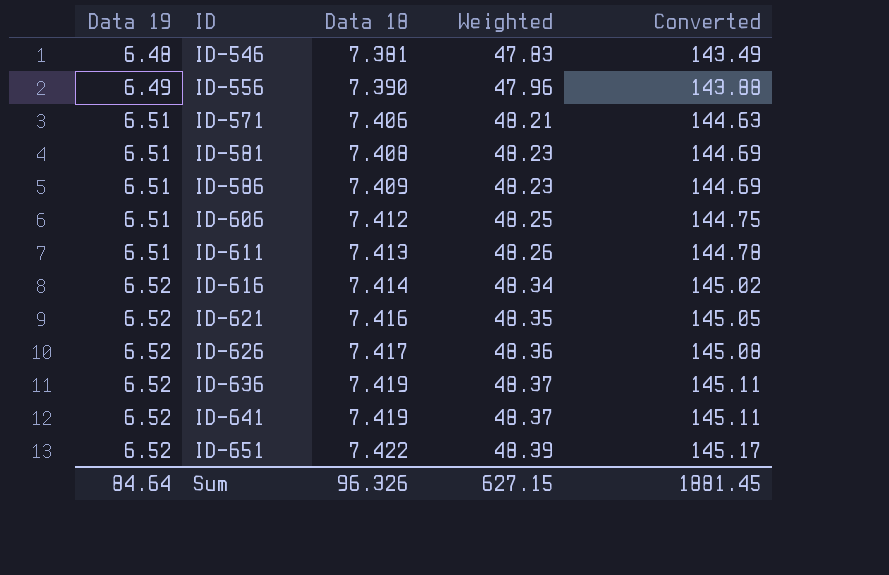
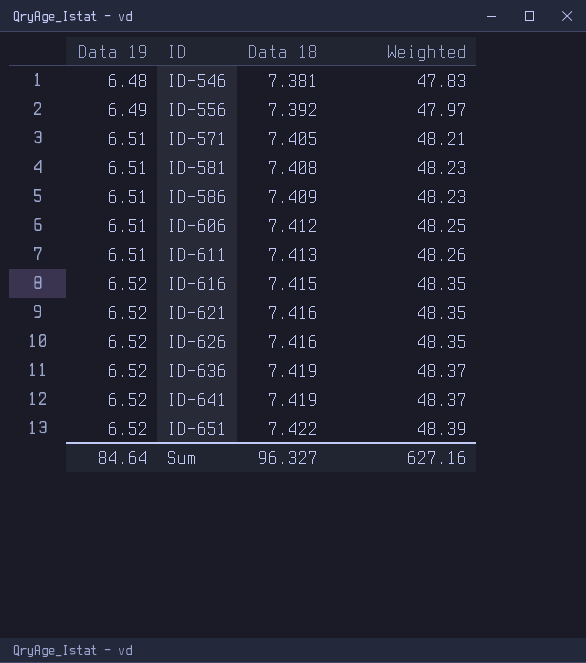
column Converted | formula: [Weighted] * 3 -> none
ID-556 | Data 18: 7.390 -> 7.392
ID-556 | Weighted: 47.96 -> 47.97
ID-571 | Data 18: 7.406 -> 7.405
ID-616 | Data 18: 7.414 -> 7.415
ID-616 | Weighted: 48.34 -> 48.35
ID-626 | Data 18: 7.417 -> 7.416
ID-626 | Weighted: 48.36 -> 48.35
Sum | Data 18: 96.326 -> 96.327
Sum | Weighted: 627.15 -> 627.16

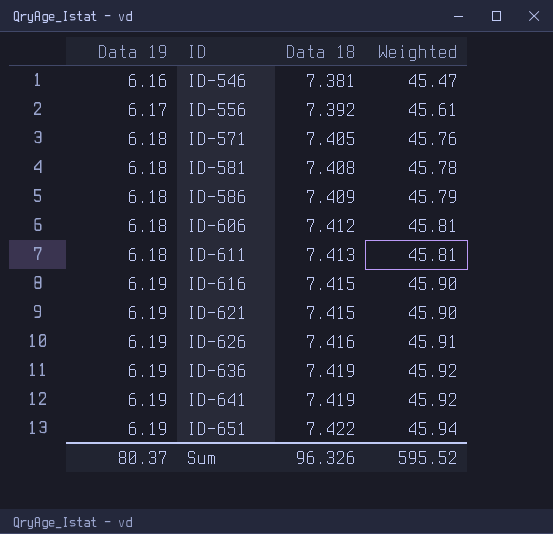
ID-546 | Data 19: 6.48 -> 6.16
ID-546 | Weighted: 47.83 -> 45.47
ID-556 | Data 19: 6.49 -> 6.17
ID-556 | Weighted: 47.97 -> 45.61
ID-571 | Data 19: 6.51 -> 6.18
ID-571 | Weighted: 48.21 -> 45.76
ID-581 | Data 19: 6.51 -> 6.18
ID-581 | Weighted: 48.23 -> 45.78
ID-586 | Data 19: 6.51 -> 6.18
ID-586 | Weighted: 48.23 -> 45.79
ID-606 | Data 19: 6.51 -> 6.18
ID-606 | Weighted: 48.25 -> 45.81
ID-611 | Data 19: 6.51 -> 6.18
ID-611 | Weighted: 48.26 -> 45.81
ID-616 | Data 19: 6.52 -> 6.19
ID-616 | Weighted: 48.35 -> 45.90
ID-621 | Data 19: 6.52 -> 6.19
ID-621 | Data 18: 7.416 -> 7.415
ID-621 | Weighted: 48.35 -> 45.90
ID-626 | Data 19: 6.52 -> 6.19
ID-626 | Weighted: 48.35 -> 45.91
ID-636 | Data 19: 6.52 -> 6.19
ID-636 | Weighted: 48.37 -> 45.92
ID-641 | Data 19: 6.52 -> 6.19
ID-641 | Weighted: 48.37 -> 45.92
ID-651 | Data 19: 6.52 -> 6.19
ID-651 | Weighted: 48.39 -> 45.94
Sum | Data 19: 84.64 -> 80.37
Sum | Data 18: 96.327 -> 96.326
Sum | Weighted: 627.16 -> 595.52

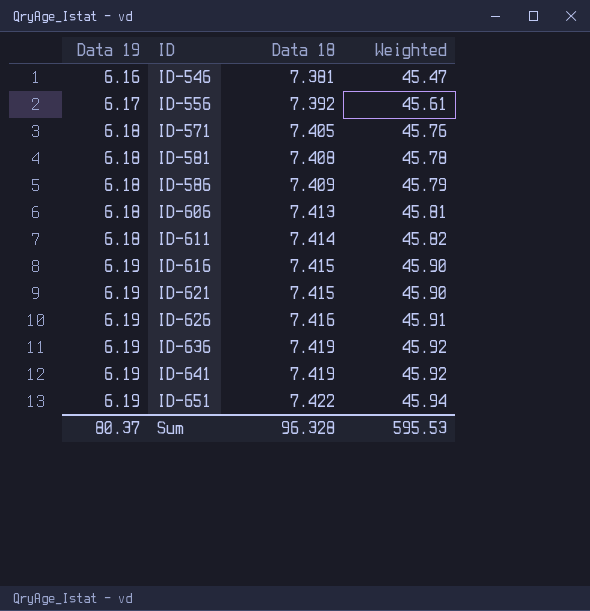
ID-606 | Data 18: 7.412 -> 7.413
ID-611 | Data 18: 7.413 -> 7.414
ID-611 | Weighted: 45.81 -> 45.82
Sum | Data 18: 96.326 -> 96.328
Sum | Weighted: 595.52 -> 595.53

